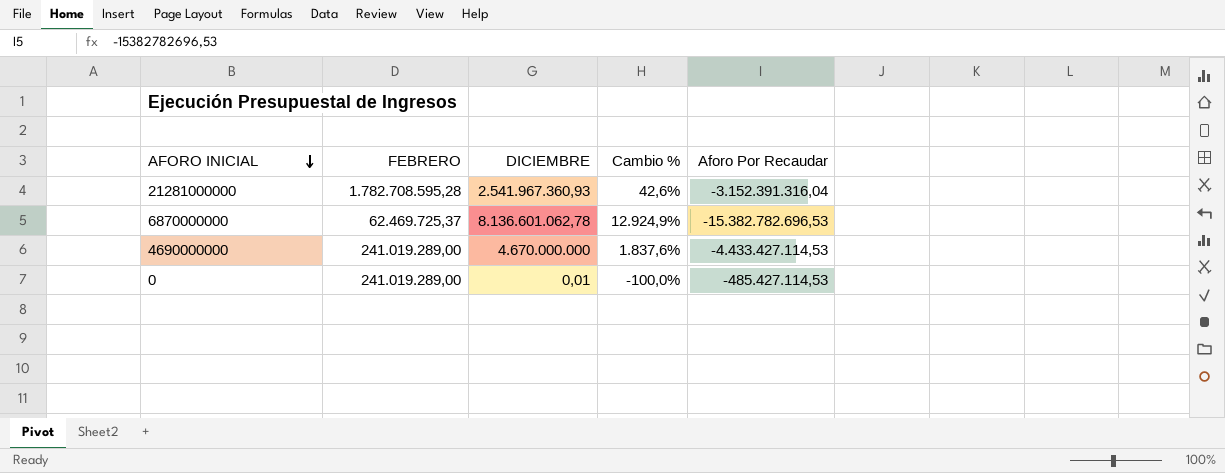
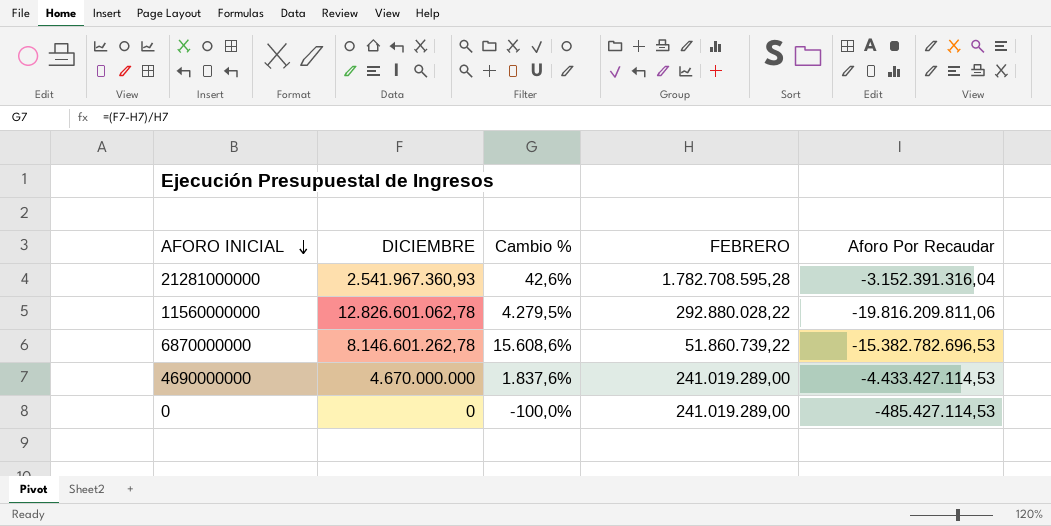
column FEBRERO | position: 2 -> 4
row 11560000000: none -> 12.826.601.062,78 | 4.279,5% | 292.880.028,22 | -19.816.209.811,06
6870000000 | DICIEMBRE: 8.136.601.062,78 -> 8.146.601.262,78
6870000000 | Cambio %: 12.924,9% -> 15.608,6%
6870000000 | FEBRERO: 62.469.725,37 -> 51.860.739,22
0 | DICIEMBRE: 0,01 -> 0

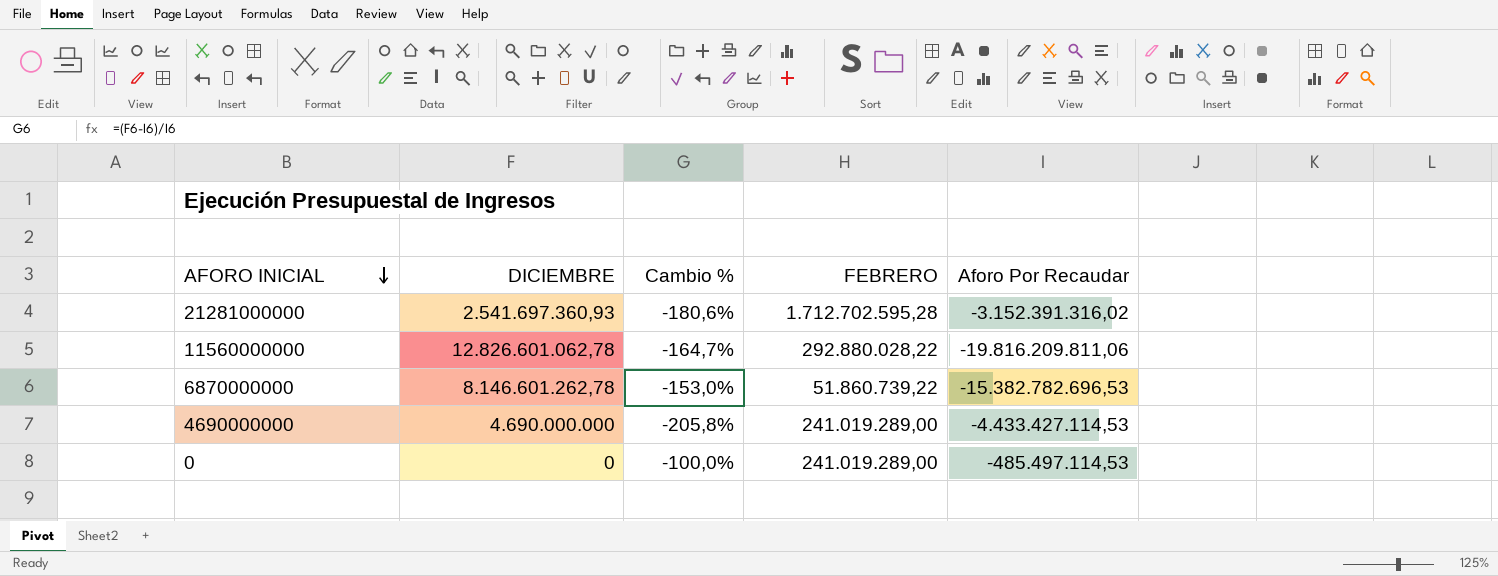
column Cambio % | formula: ([DICIEMBRE] - [FEBRERO]) / [FEBRERO] -> ([DICIEMBRE] - [Aforo Por Recaudar]) / [Aforo Por Recaudar]
21281000000 | DICIEMBRE: 2.541.967.360,93 -> 2.541.697.360,93
21281000000 | FEBRERO: 1.782.708.595,28 -> 1.712.702.595,28
21281000000 | Aforo Por Recaudar: -3.152.391.316,04 -> -3.152.391.316,02
4690000000 | DICIEMBRE: 4.670.000.000 -> 4.690.000.000
0 | Aforo Por Recaudar: -485.427.114,53 -> -485.497.114,53

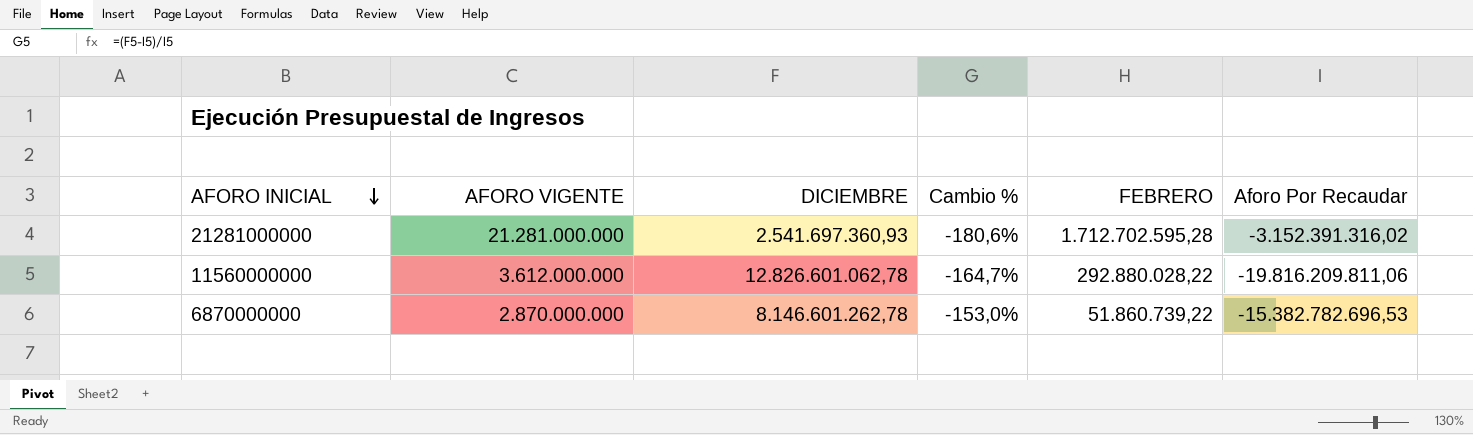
column AFORO VIGENTE | position: none -> 2
row 4690000000: 4.690.000.000 | -205,8% | 241.019.289,00 | -4.433.427.114,53 -> none
row 0: 0 | -100,0% | 241.019.289,00 | -485.497.114,53 -> none

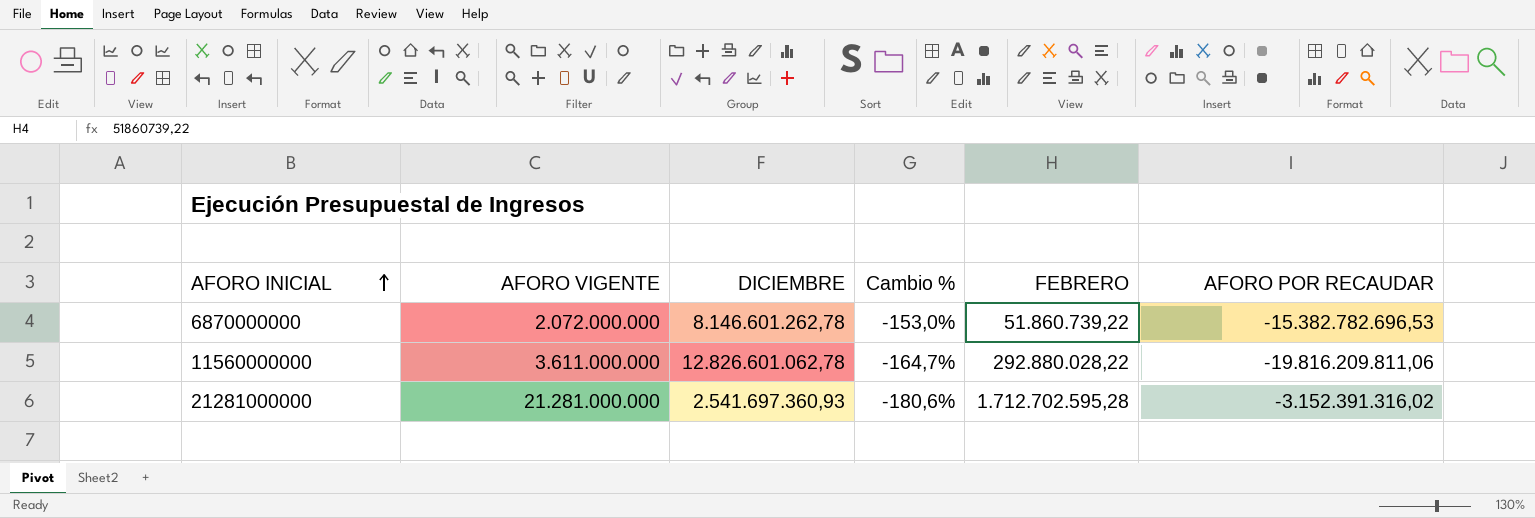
row order: AFORO INICIAL descending -> AFORO INICIAL ascending
column name: Aforo Por Recaudar -> AFORO POR RECAUDAR
6870000000 | AFORO VIGENTE: 2.870.000.000 -> 2.072.000.000
11560000000 | AFORO VIGENTE: 3.612.000.000 -> 3.611.000.000

